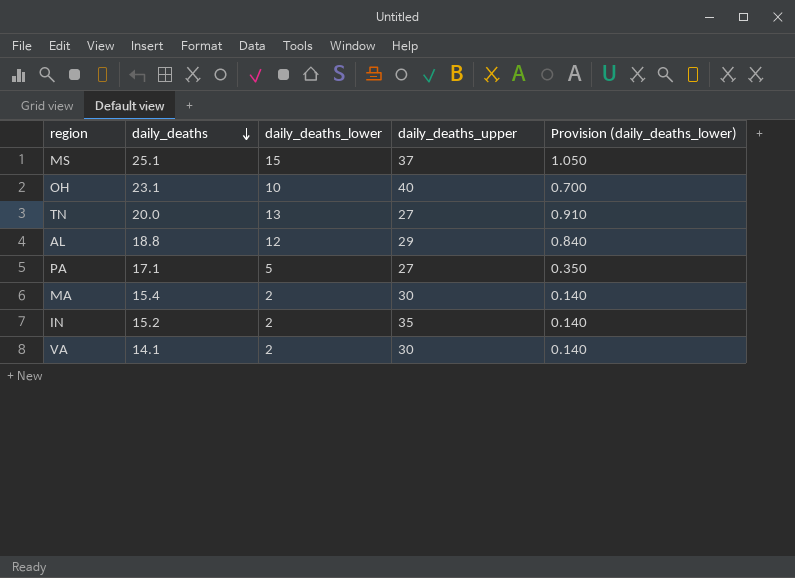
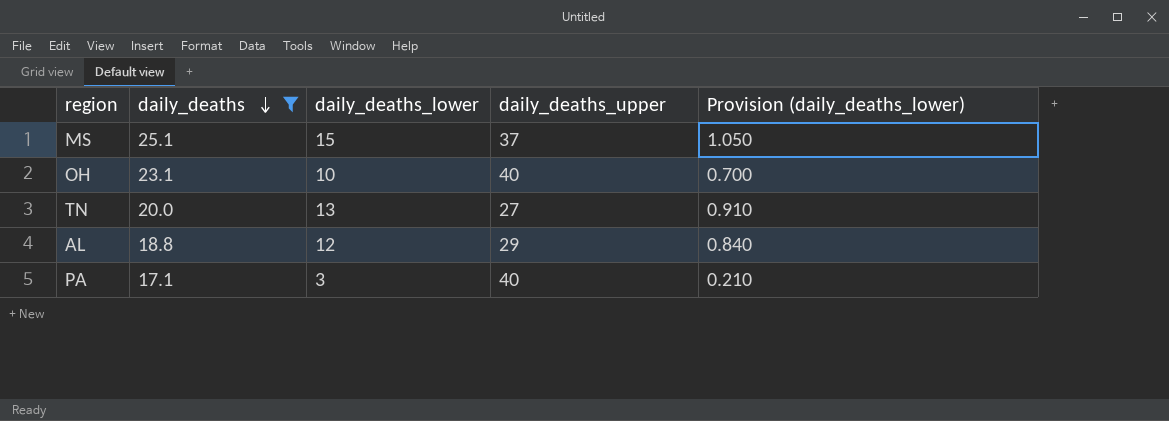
filter: none -> daily_deaths >= 17.1
PA | daily_deaths_lower: 5 -> 3
PA | daily_deaths_upper: 27 -> 40
PA | Provision (daily_deaths_lower): 0.350 -> 0.210

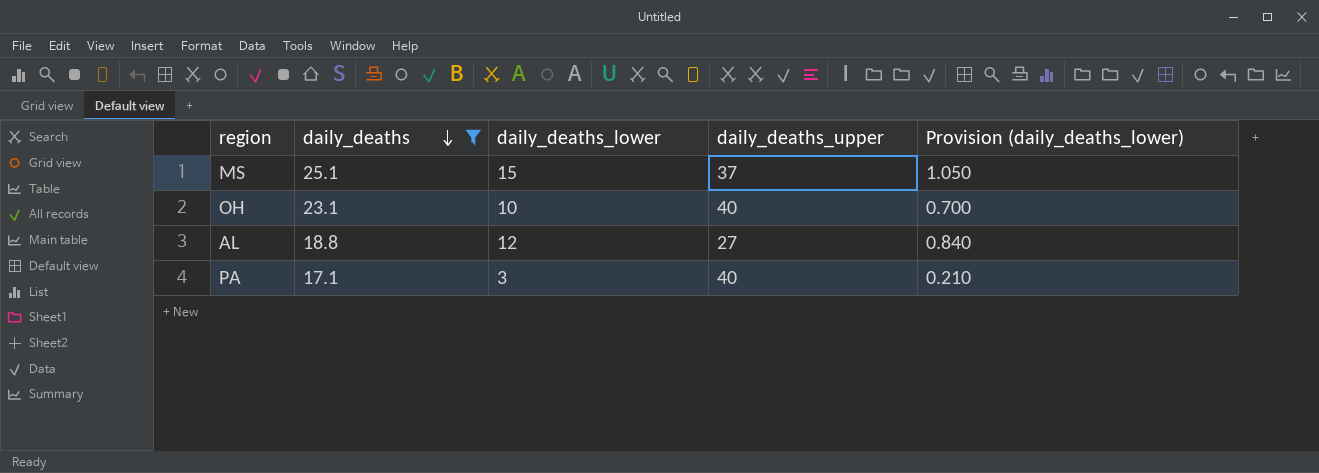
row TN: 20.0 | 13 | 27 | 0.910 -> none
AL | daily_deaths_upper: 29 -> 27

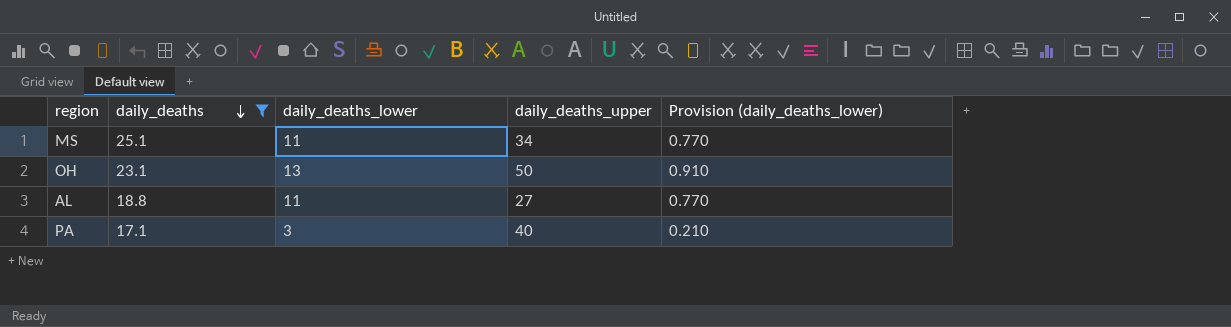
MS | daily_deaths_lower: 15 -> 11
MS | daily_deaths_upper: 37 -> 34
MS | Provision (daily_deaths_lower): 1.050 -> 0.770
OH | daily_deaths_lower: 10 -> 13
OH | daily_deaths_upper: 40 -> 50
OH | Provision (daily_deaths_lower): 0.700 -> 0.910
AL | daily_deaths_lower: 12 -> 11
AL | Provision (daily_deaths_lower): 0.840 -> 0.770

